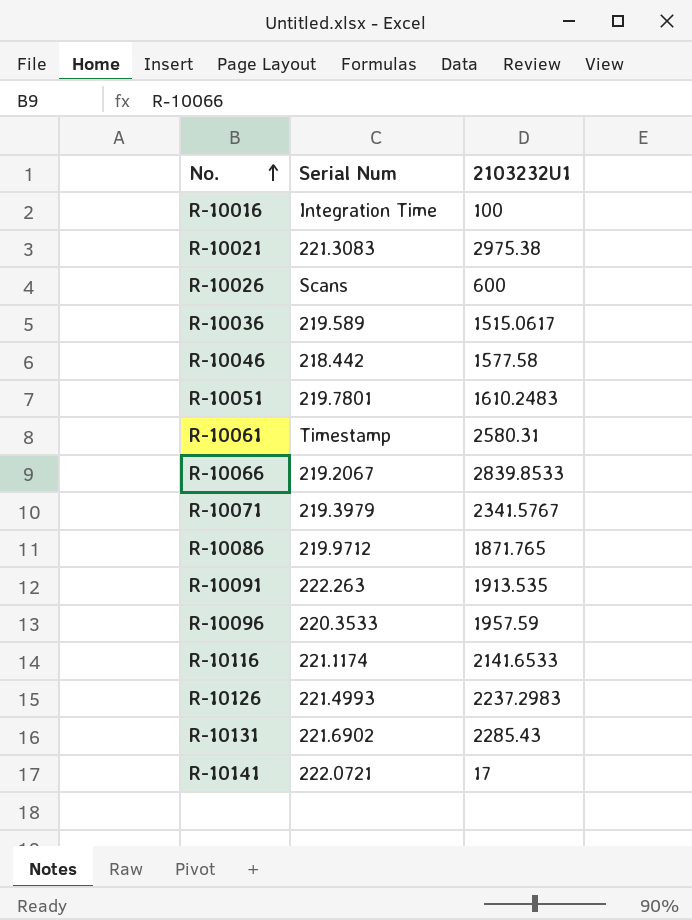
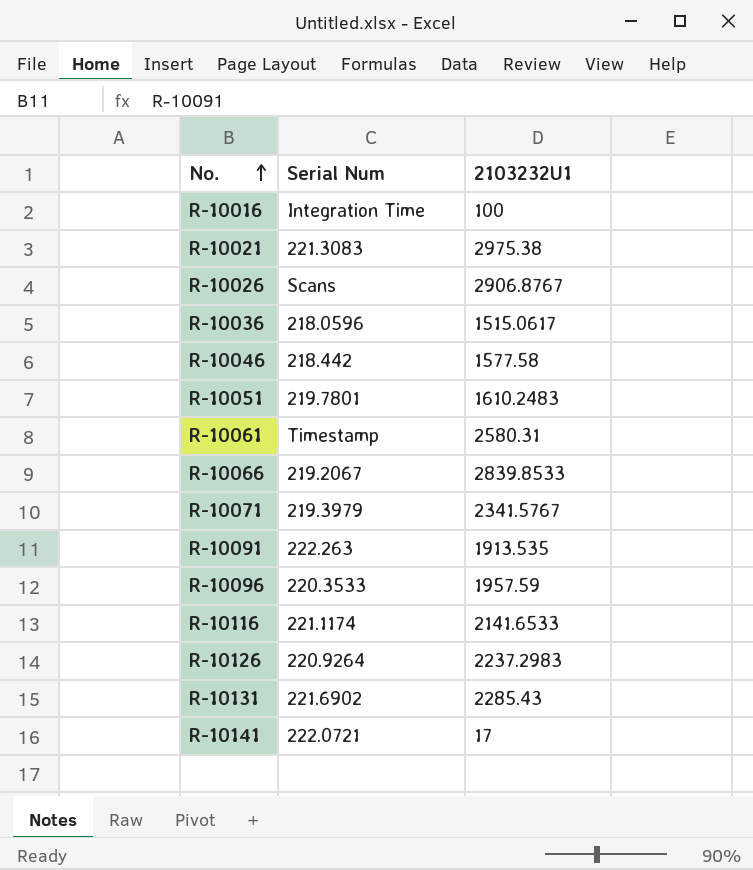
row R-10086: 219.9712 | 1871.765 -> none
R-10026 | 2103232U1: 600 -> 2906.8767
R-10036 | Serial Num: 219.589 -> 218.0596
R-10126 | Serial Num: 221.4993 -> 220.9264

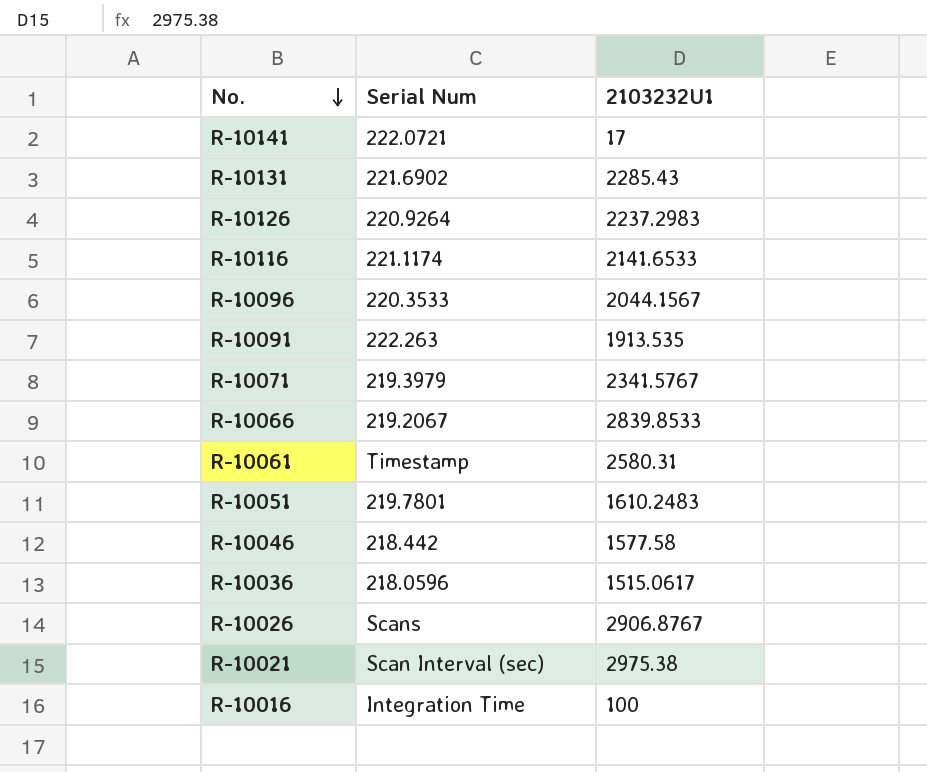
row order: No. ascending -> No. descending
R-10096 | 2103232U1: 1957.59 -> 2044.1567
R-10021 | Serial Num: 221.3083 -> Scan Interval (sec)

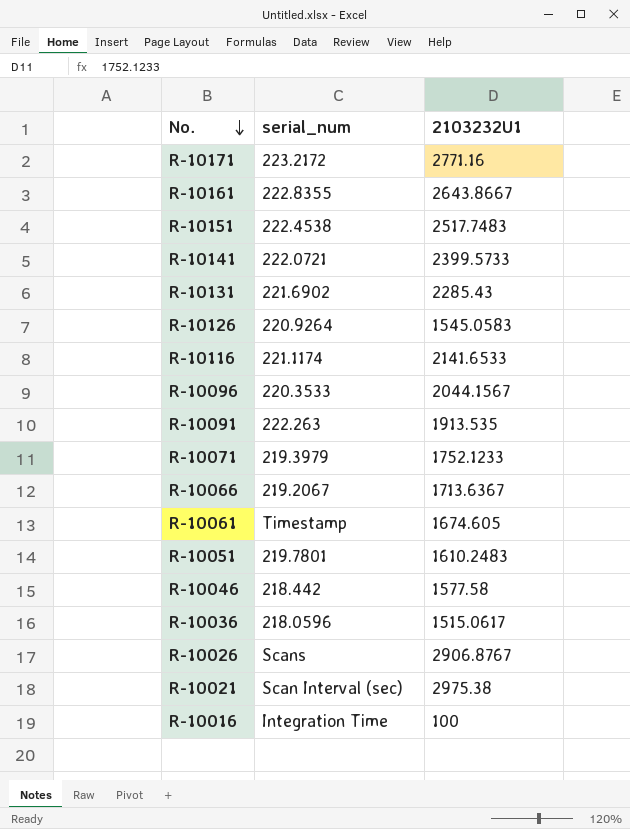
column name: Serial Num -> serial_num
row R-10171: none -> 223.2172 | 2771.16
row R-10161: none -> 222.8355 | 2643.8667
row R-10151: none -> 222.4538 | 2517.7483
R-10141 | 2103232U1: 17 -> 2399.5733
R-10126 | 2103232U1: 2237.2983 -> 1545.0583
R-10071 | 2103232U1: 2341.5767 -> 1752.1233
R-10066 | 2103232U1: 2839.8533 -> 1713.6367
R-10061 | 2103232U1: 2580.31 -> 1674.605

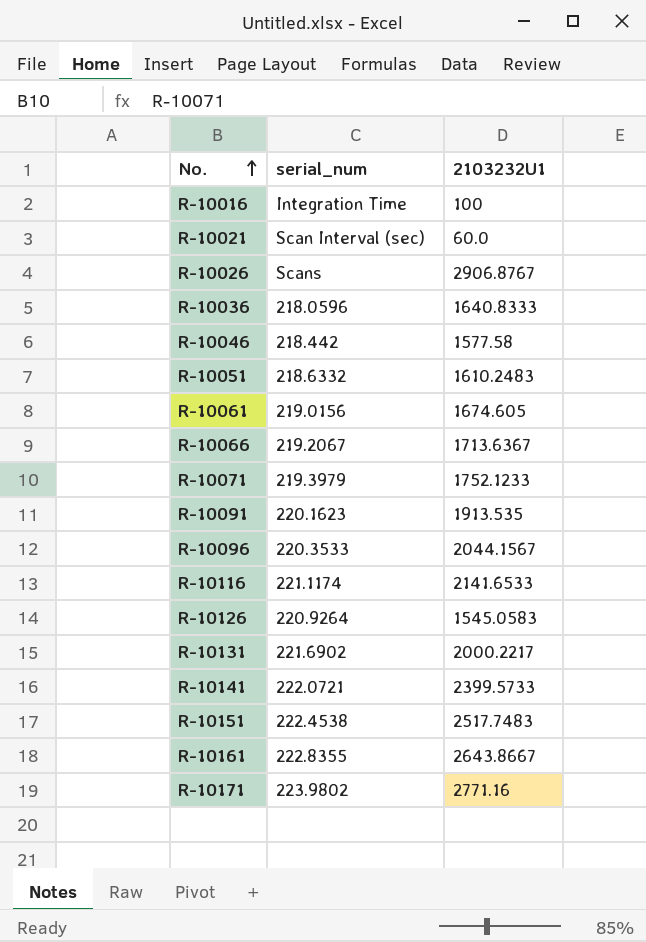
row order: No. descending -> No. ascending
R-10021 | 2103232U1: 2975.38 -> 60.0
R-10036 | 2103232U1: 1515.0617 -> 1640.8333
R-10051 | serial_num: 219.7801 -> 218.6332
R-10061 | serial_num: Timestamp -> 219.0156
R-10091 | serial_num: 222.263 -> 220.1623
R-10131 | 2103232U1: 2285.43 -> 2000.2217
R-10171 | serial_num: 223.2172 -> 223.9802

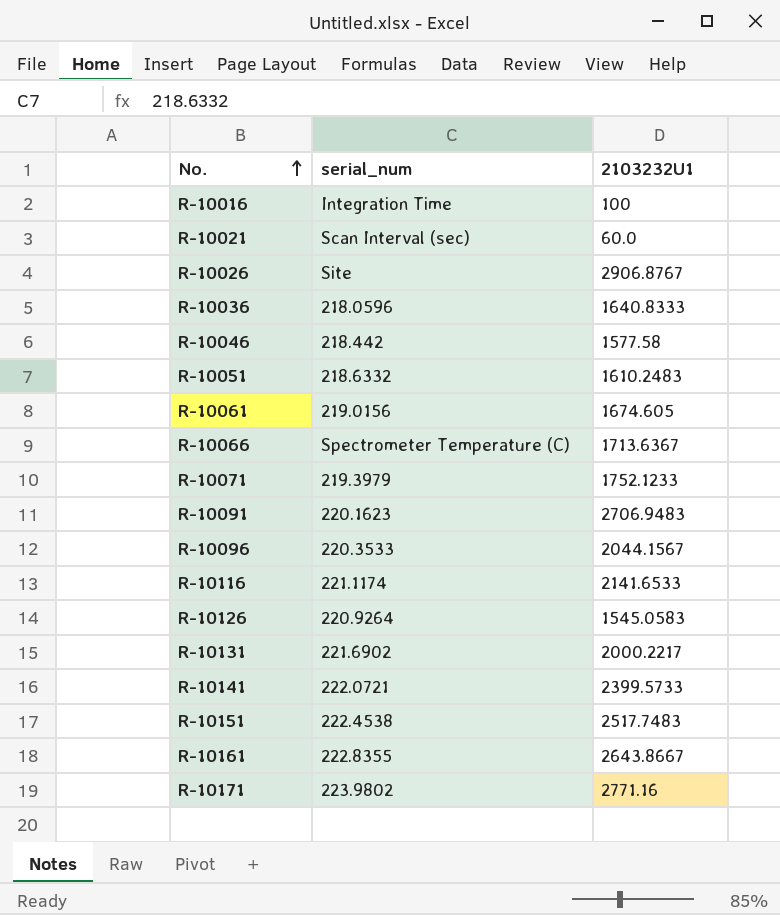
R-10026 | serial_num: Scans -> Site
R-10066 | serial_num: 219.2067 -> Spectrometer Temperature (C)
R-10091 | 2103232U1: 1913.535 -> 2706.9483

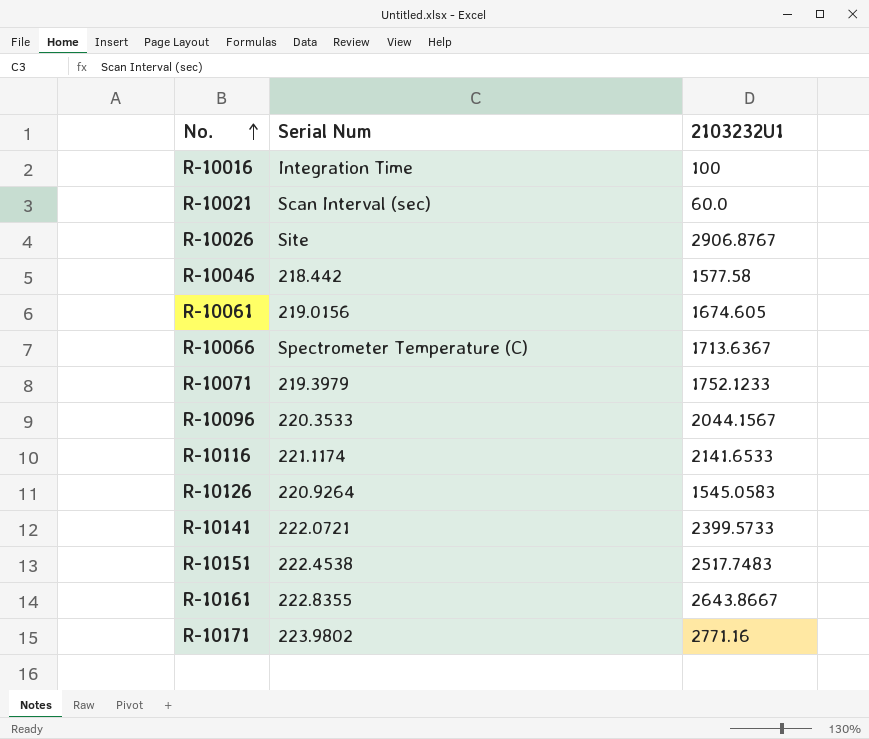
column name: serial_num -> Serial Num
row R-10036: 218.0596 | 1640.8333 -> none
row R-10051: 218.6332 | 1610.2483 -> none
row R-10091: 220.1623 | 2706.9483 -> none
row R-10131: 221.6902 | 2000.2217 -> none

